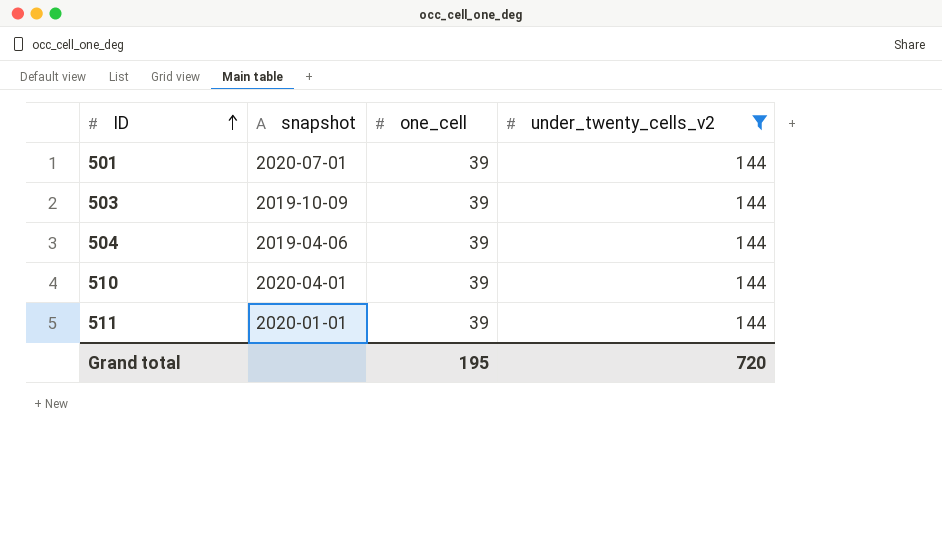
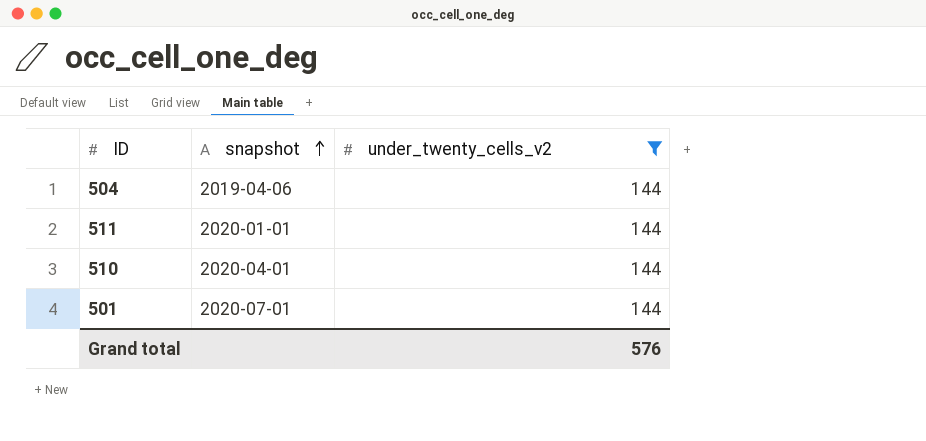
row order: ID ascending -> snapshot ascending
column one_cell | position: 3 -> none
row 503: 2019-10-09 | 39 | 144 -> none
Grand total | under_twenty_cells_v2: 720 -> 576

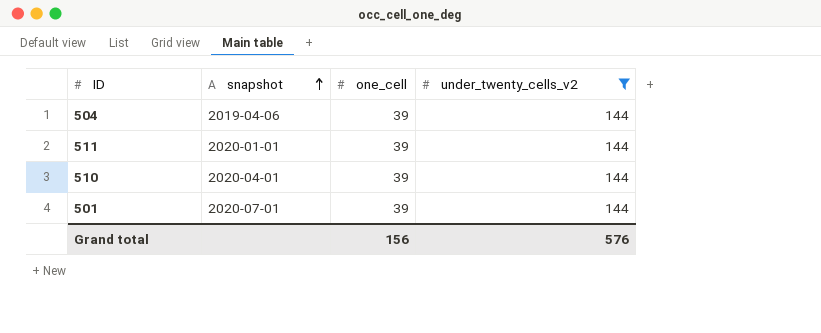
column one_cell | position: none -> 3

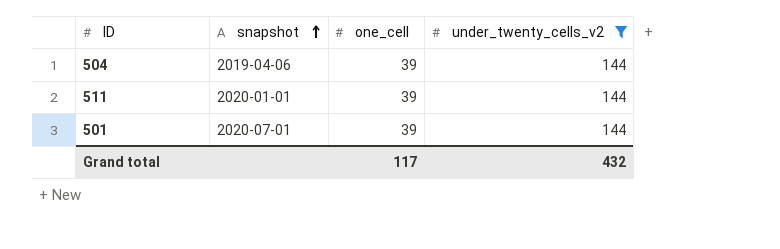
row 510: 2020-04-01 | 39 | 144 -> none
Grand total | one_cell: 156 -> 117
Grand total | under_twenty_cells_v2: 576 -> 432

